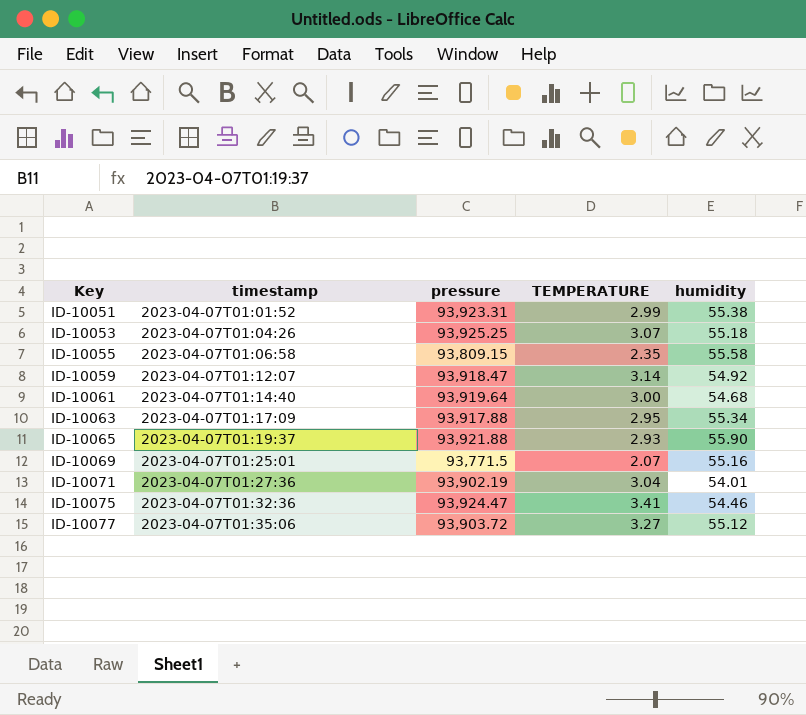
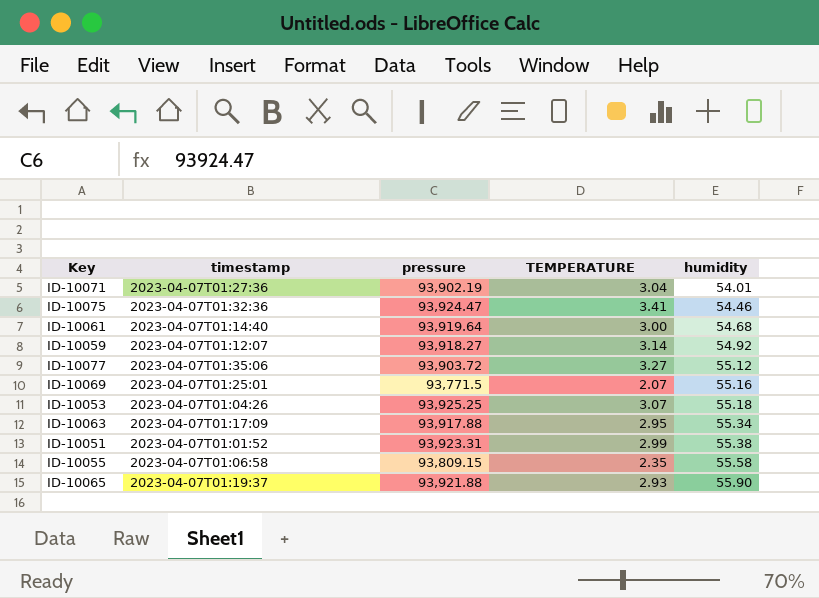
row order: Key ascending -> humidity ascending
ID-10059 | pressure: 93,918.47 -> 93,918.27

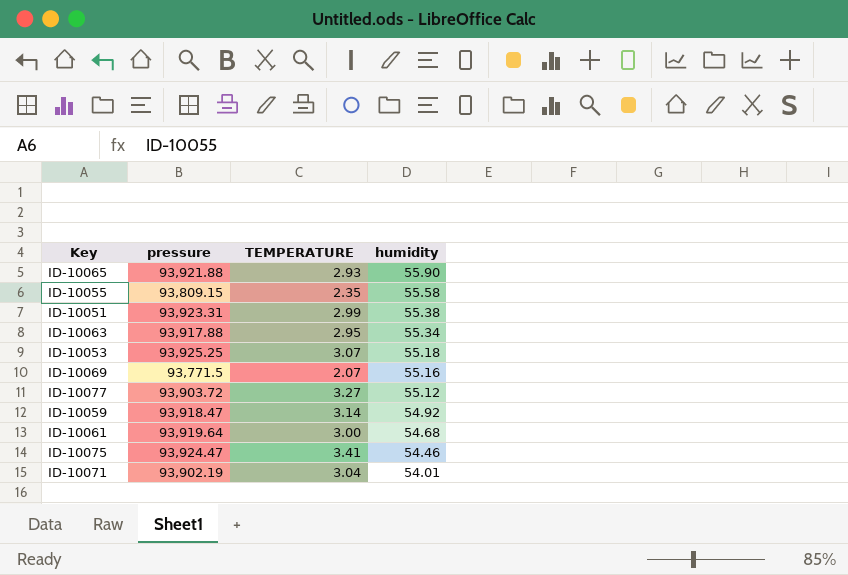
row order: humidity ascending -> humidity descending
column timestamp | position: 2 -> none
ID-10059 | pressure: 93,918.27 -> 93,918.47

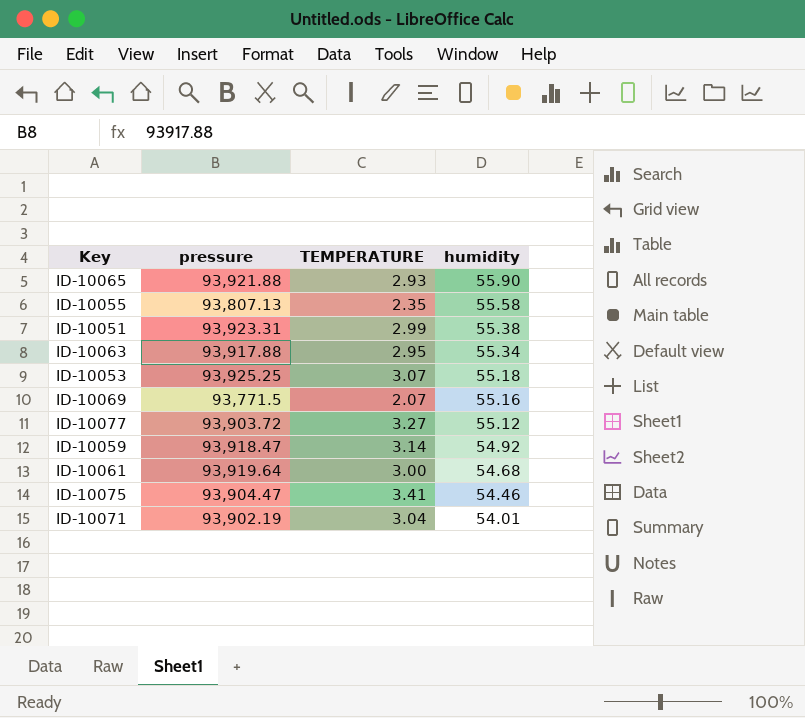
ID-10055 | pressure: 93,809.15 -> 93,807.13
ID-10075 | pressure: 93,924.47 -> 93,904.47

